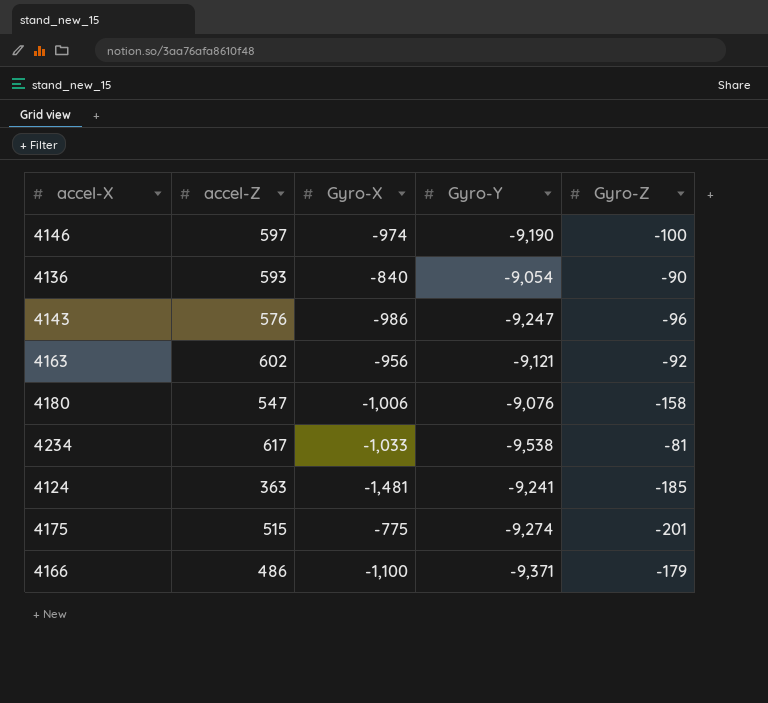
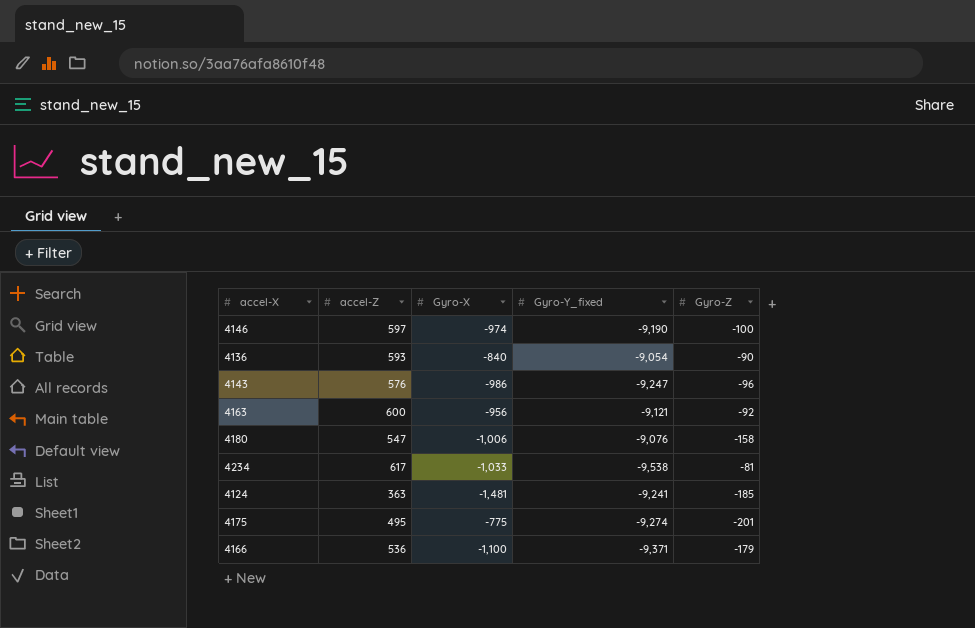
column name: Gyro-Y -> Gyro-Y_fixed
4163 | accel-Z: 602 -> 600
4175 | accel-Z: 515 -> 495
4166 | accel-Z: 486 -> 536

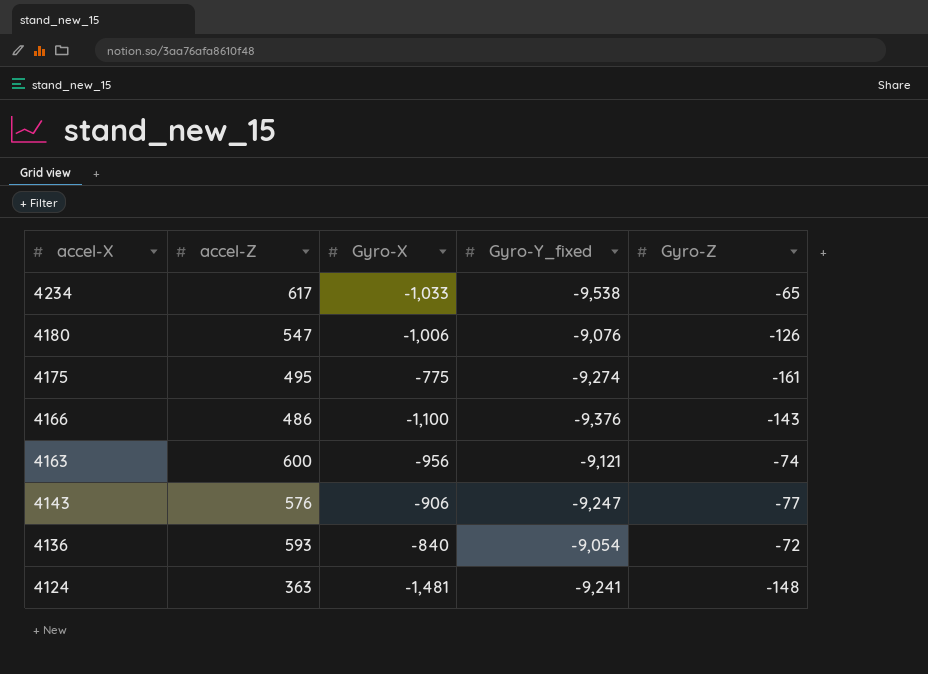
row order: none -> accel-X descending
row 4146: 597 | -974 | -9,190 | -100 -> none
4234 | Gyro-Z: -81 -> -65
4180 | Gyro-Z: -158 -> -126
4175 | Gyro-Z: -201 -> -161
4166 | accel-Z: 536 -> 486
4166 | Gyro-Y_fixed: -9,371 -> -9,376
4166 | Gyro-Z: -179 -> -143
4163 | Gyro-Z: -92 -> -74
4143 | Gyro-X: -986 -> -906
4143 | Gyro-Z: -96 -> -77
4136 | Gyro-Z: -90 -> -72
4124 | Gyro-Z: -185 -> -148

